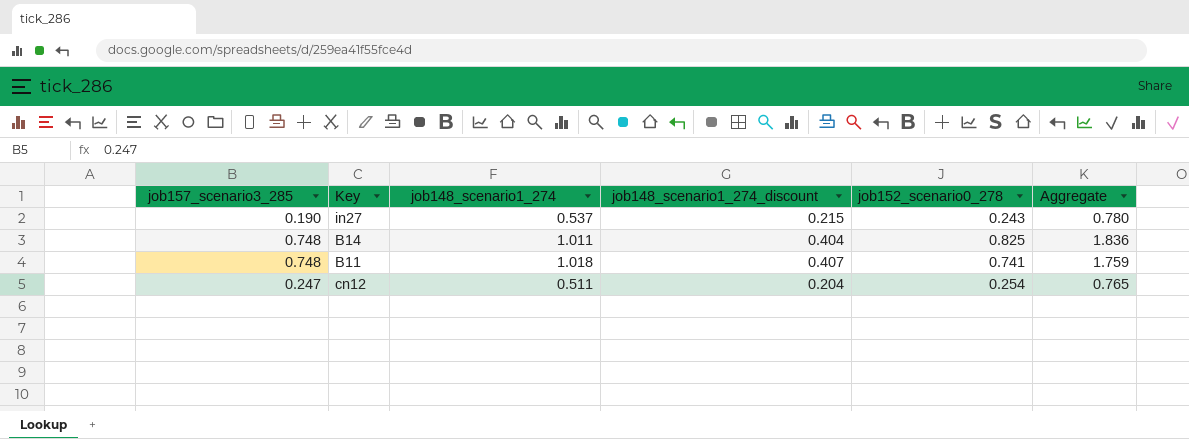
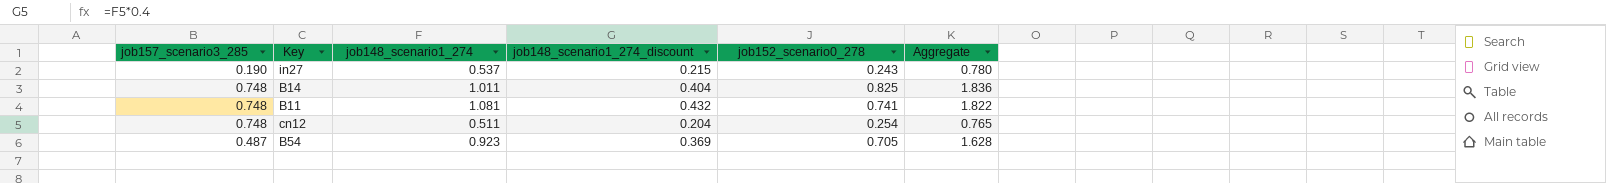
B11 | job148_scenario1_274: 1.018 -> 1.081
B11 | job148_scenario1_274_discount: 0.407 -> 0.432
B11 | Aggregate: 1.759 -> 1.822
cn12 | job157_scenario3_285: 0.247 -> 0.748
row B54: none -> 0.487 | 0.923 | 0.369 | 0.705 | 1.628

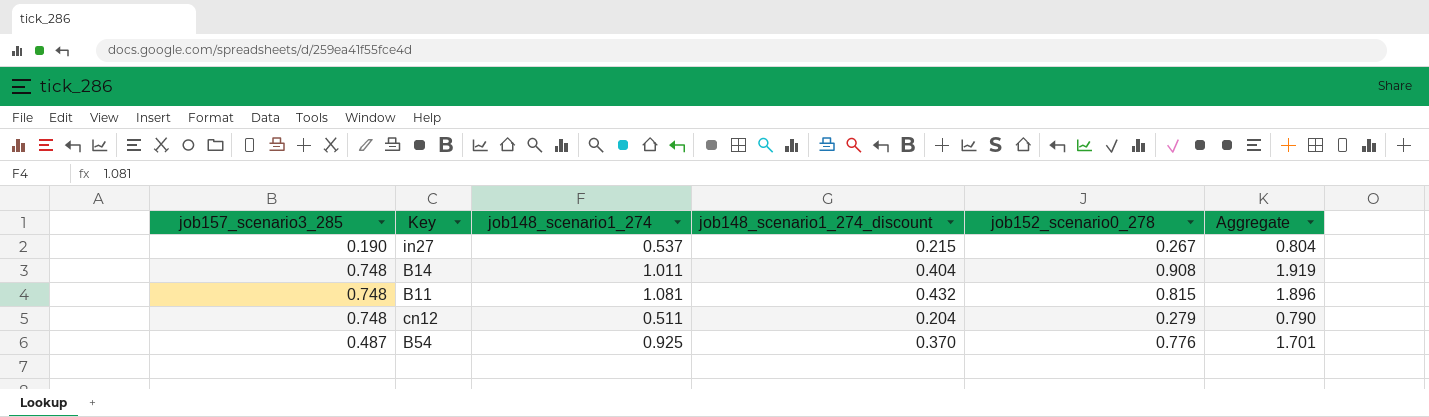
in27 | job152_scenario0_278: 0.243 -> 0.267
in27 | Aggregate: 0.780 -> 0.804
B14 | job152_scenario0_278: 0.825 -> 0.908
B14 | Aggregate: 1.836 -> 1.919
B11 | job152_scenario0_278: 0.741 -> 0.815
B11 | Aggregate: 1.822 -> 1.896
cn12 | job152_scenario0_278: 0.254 -> 0.279
cn12 | Aggregate: 0.765 -> 0.790
B54 | job148_scenario1_274: 0.923 -> 0.925
B54 | job148_scenario1_274_discount: 0.369 -> 0.370
B54 | job152_scenario0_278: 0.705 -> 0.776
B54 | Aggregate: 1.628 -> 1.701

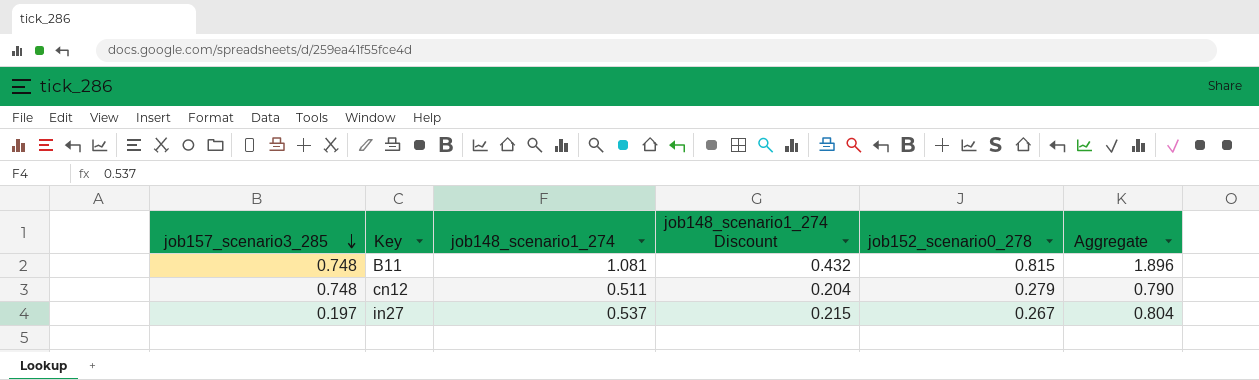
row order: none -> job157_scenario3_285 descending
column name: job148_scenario1_274_discount -> job148_scenario1_274 Discount
row B14: 0.748 | 1.011 | 0.404 | 0.908 | 1.919 -> none
row B54: 0.487 | 0.925 | 0.370 | 0.776 | 1.701 -> none
in27 | job157_scenario3_285: 0.190 -> 0.197

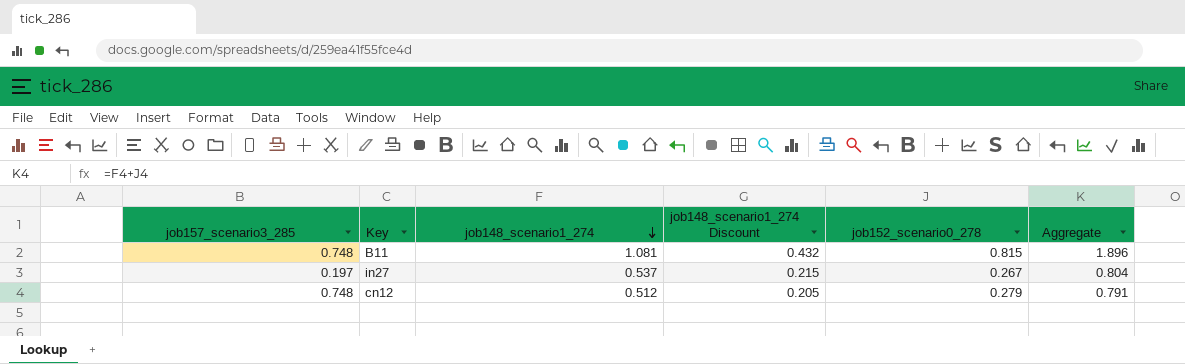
row order: job157_scenario3_285 descending -> job148_scenario1_274 descending
cn12 | job148_scenario1_274: 0.511 -> 0.512
cn12 | job148_scenario1_274 Discount: 0.204 -> 0.205
cn12 | Aggregate: 0.790 -> 0.791

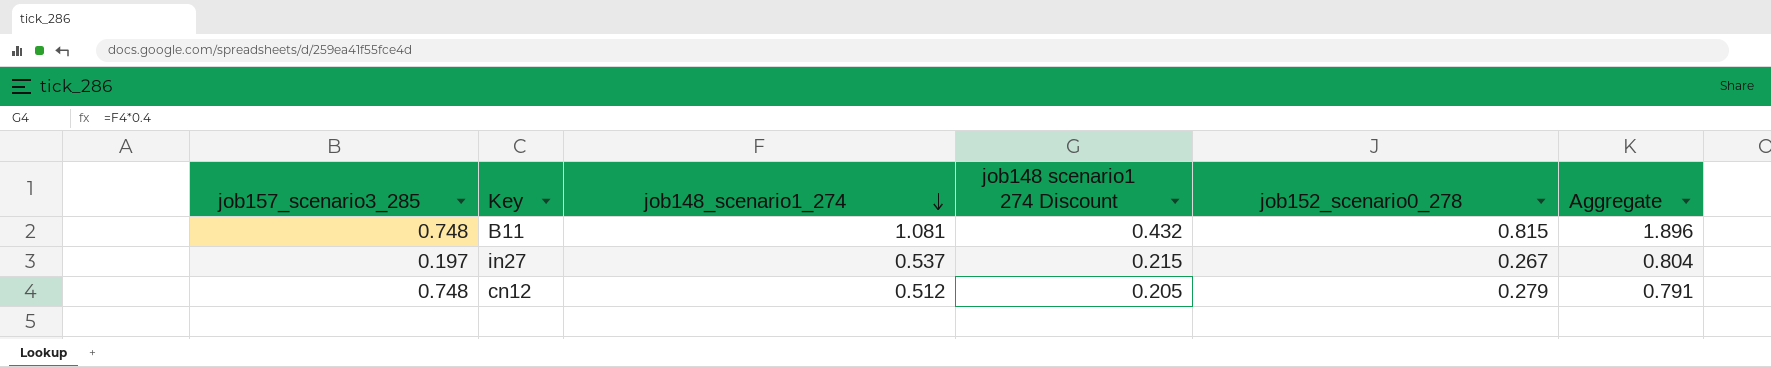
column name: job148_scenario1_274 Discount -> job148 scenario1 274 Discount

